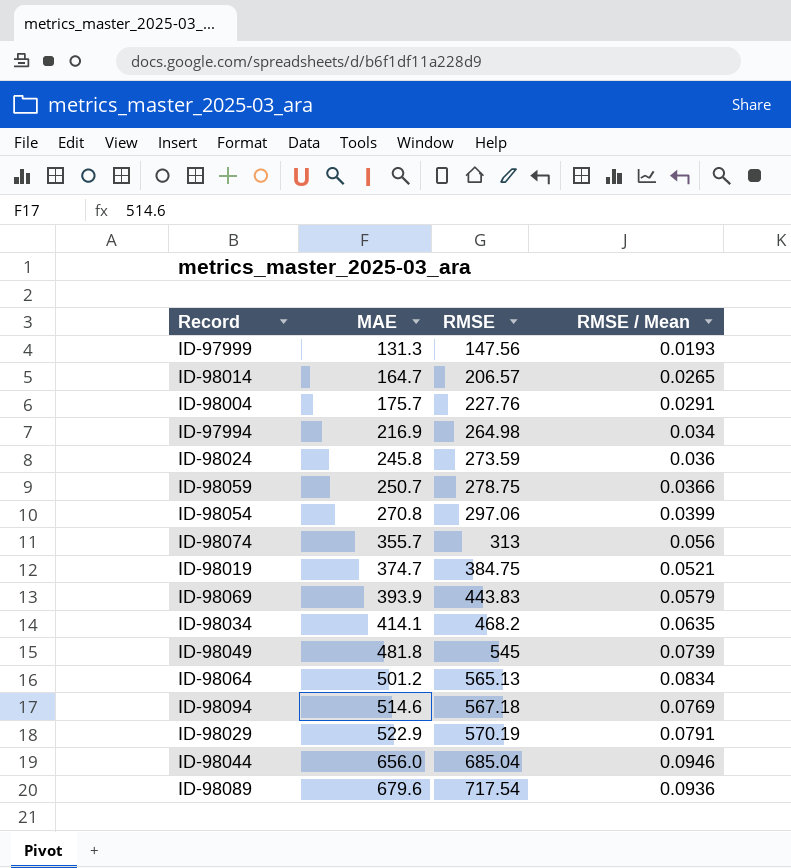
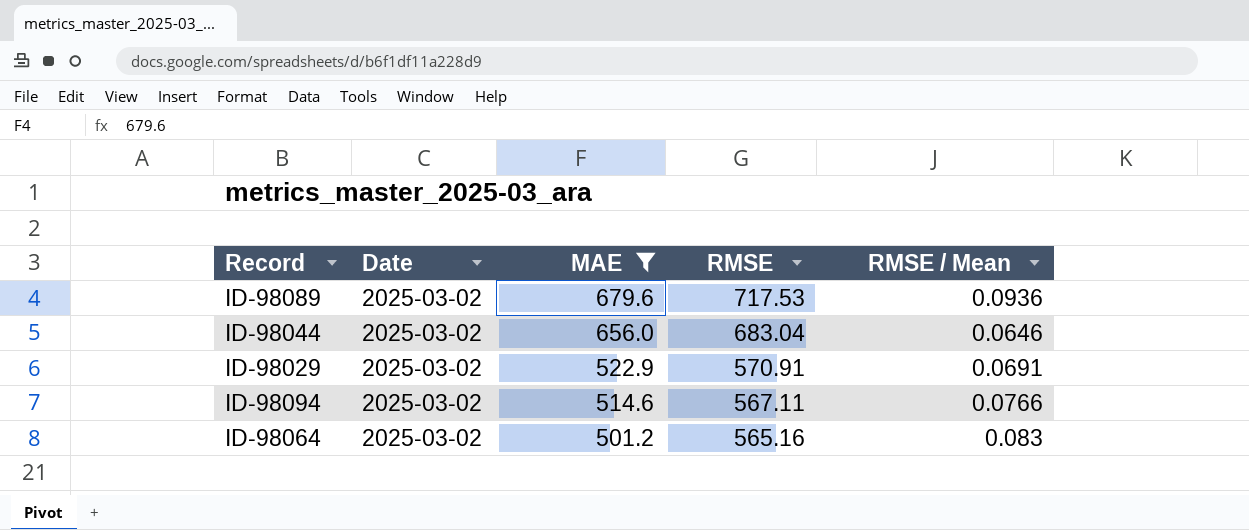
filter: none -> MAE >= 501.2
row order: MAE ascending -> MAE descending
column Date | position: none -> 2
ID-98089 | RMSE: 717.54 -> 717.53
ID-98044 | RMSE: 685.04 -> 683.04
ID-98044 | RMSE / Mean: 0.0946 -> 0.0646
ID-98029 | RMSE: 570.19 -> 570.91
ID-98029 | RMSE / Mean: 0.0791 -> 0.0691
ID-98094 | RMSE: 567.18 -> 567.11
ID-98094 | RMSE / Mean: 0.0769 -> 0.0766
ID-98064 | RMSE: 565.13 -> 565.16
ID-98064 | RMSE / Mean: 0.0834 -> 0.083

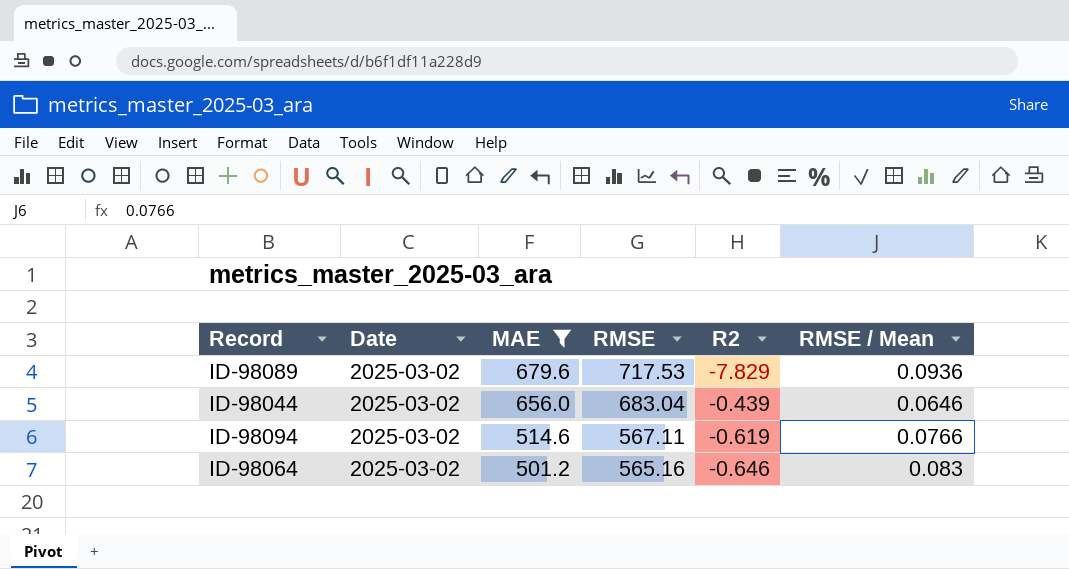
column R2 | position: none -> 5
row ID-98029: 2025-03-02 | 522.9 | 570.91 | 0.0691 -> none

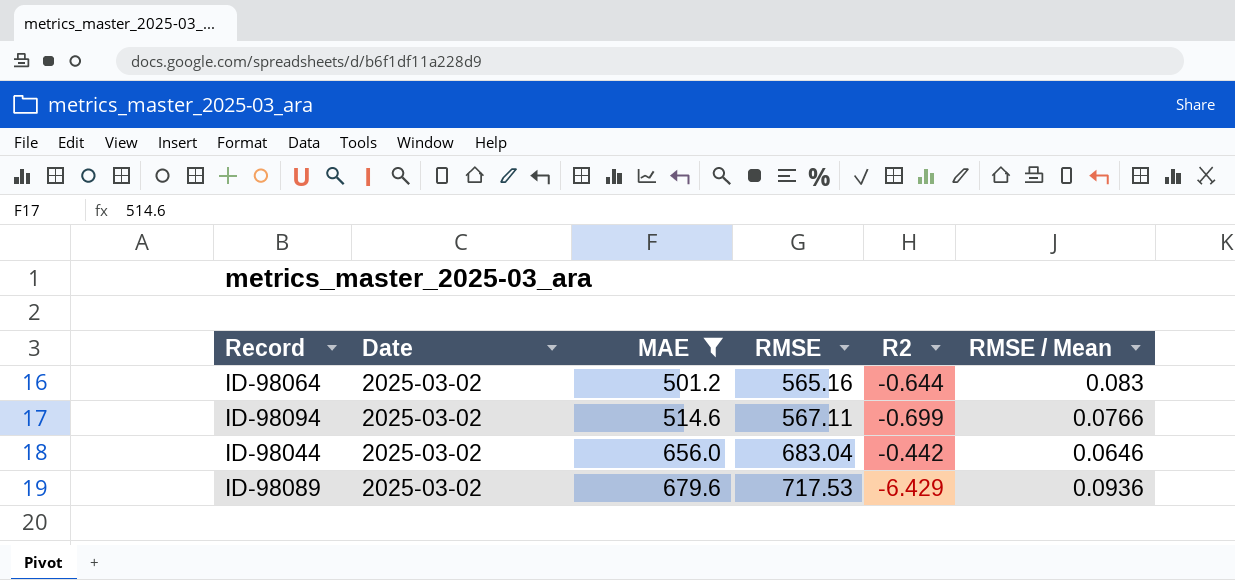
row order: MAE descending -> MAE ascending
ID-98064 | R2: -0.646 -> -0.644
ID-98094 | R2: -0.619 -> -0.699
ID-98044 | R2: -0.439 -> -0.442
ID-98089 | R2: -7.829 -> -6.429

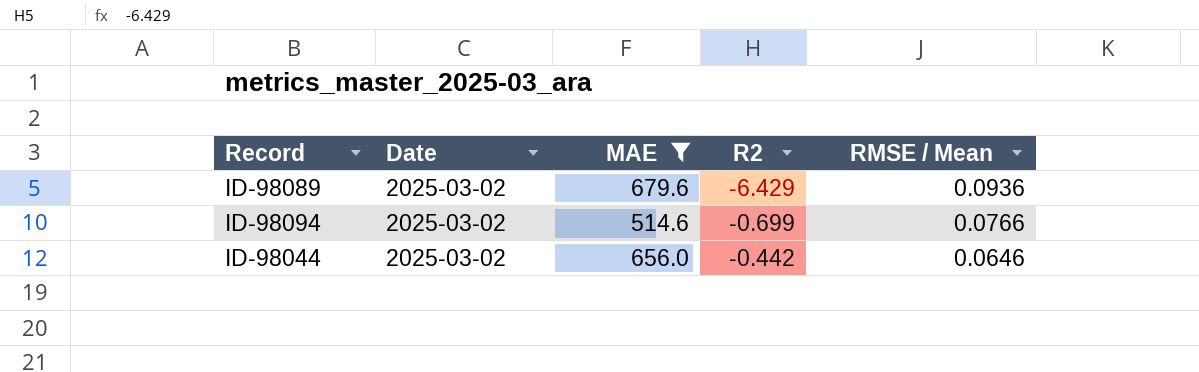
row order: MAE ascending -> R2 ascending
column RMSE | position: 4 -> none
row ID-98064: 2025-03-02 | 501.2 | 565.16 | -0.644 | 0.083 -> none

